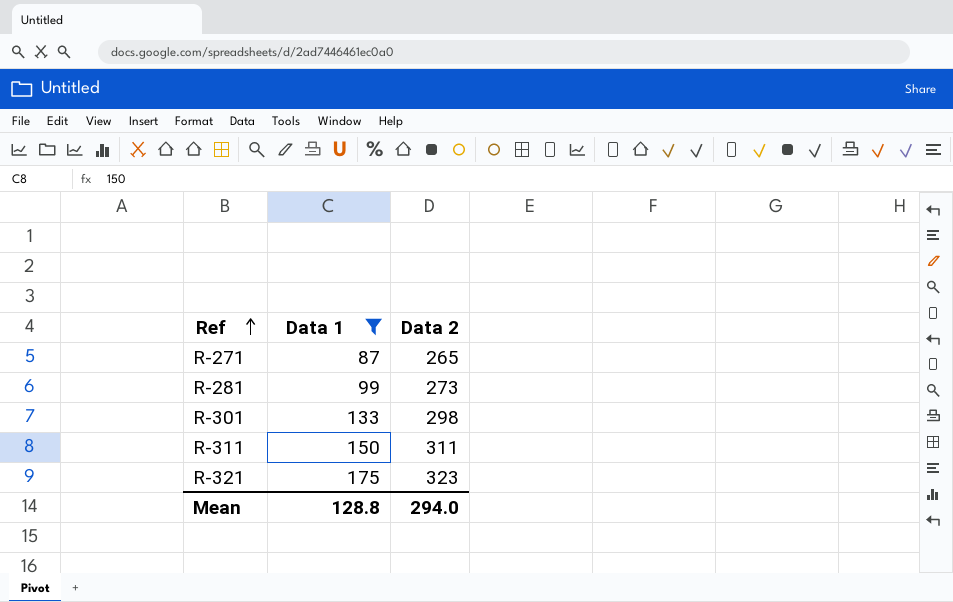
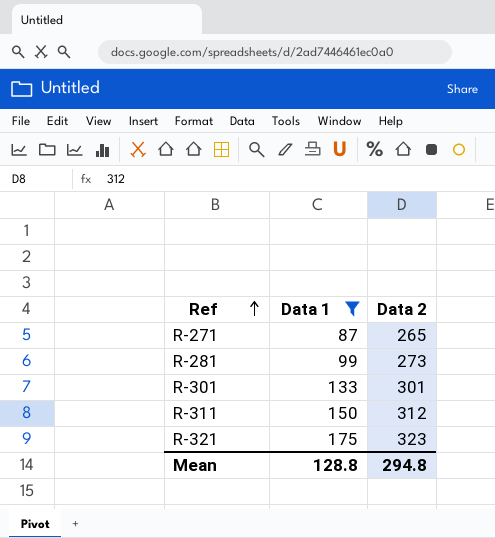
R-301 | Data 2: 298 -> 301
R-311 | Data 2: 311 -> 312
Mean | Data 2: 294.0 -> 294.8

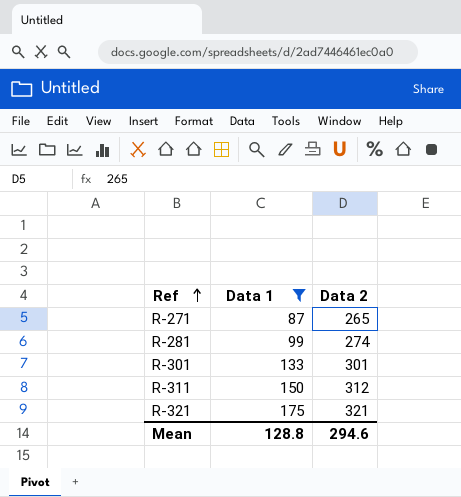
R-281 | Data 2: 273 -> 274
R-321 | Data 2: 323 -> 321
Mean | Data 2: 294.8 -> 294.6

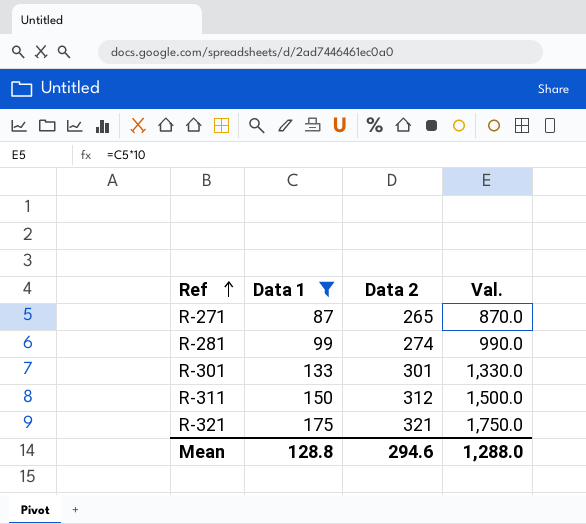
column Val. | formula: none -> [Data 1] * 10

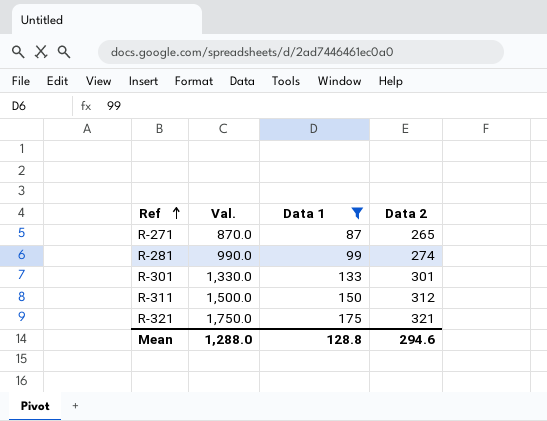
column Val. | position: 4 -> 2

